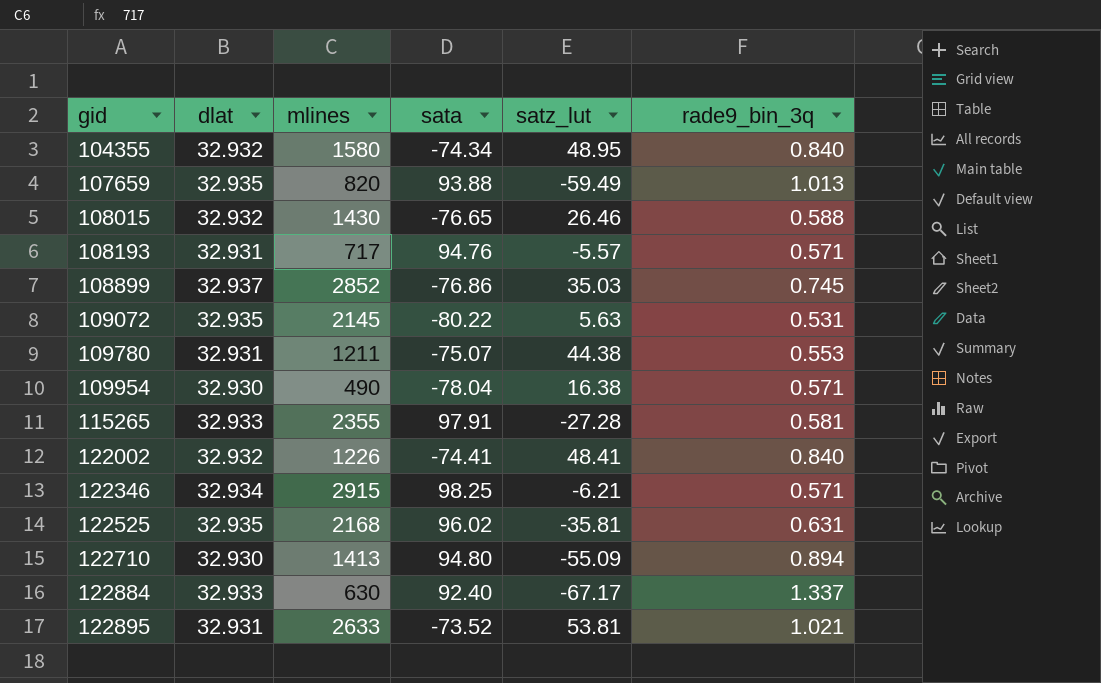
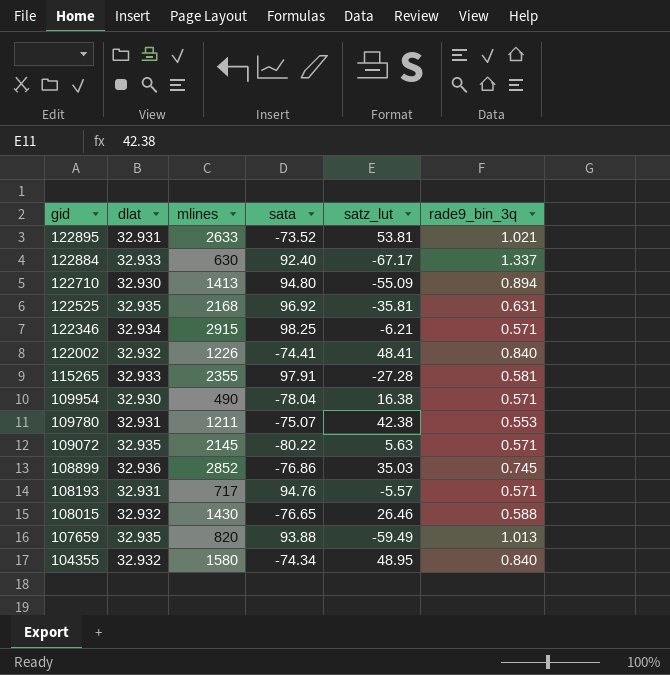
row order: gid ascending -> gid descending
122525 | sata: 96.02 -> 96.92
109780 | satz_lut: 44.38 -> 42.38
109072 | rade9_bin_3q: 0.531 -> 0.571
108899 | dlat: 32.937 -> 32.936

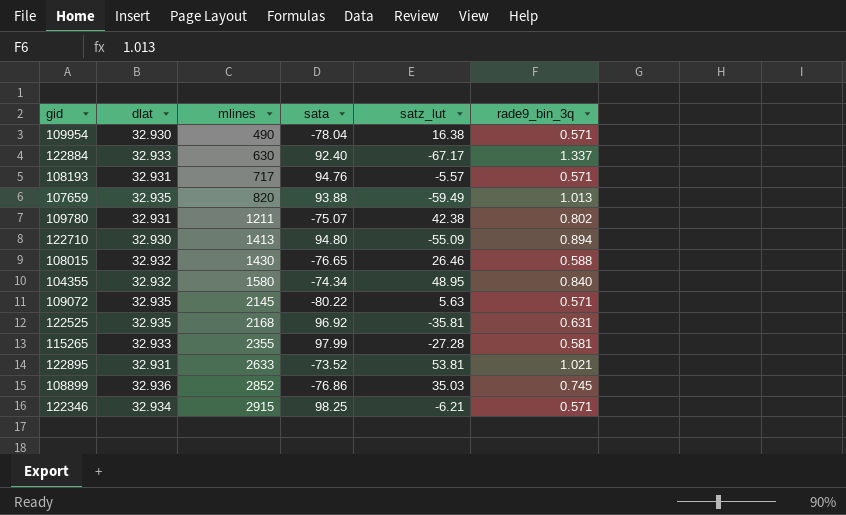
row order: gid descending -> mlines ascending
row 122002: 32.932 | 1226 | -74.41 | 48.41 | 0.840 -> none
109780 | rade9_bin_3q: 0.553 -> 0.802
115265 | sata: 97.91 -> 97.99

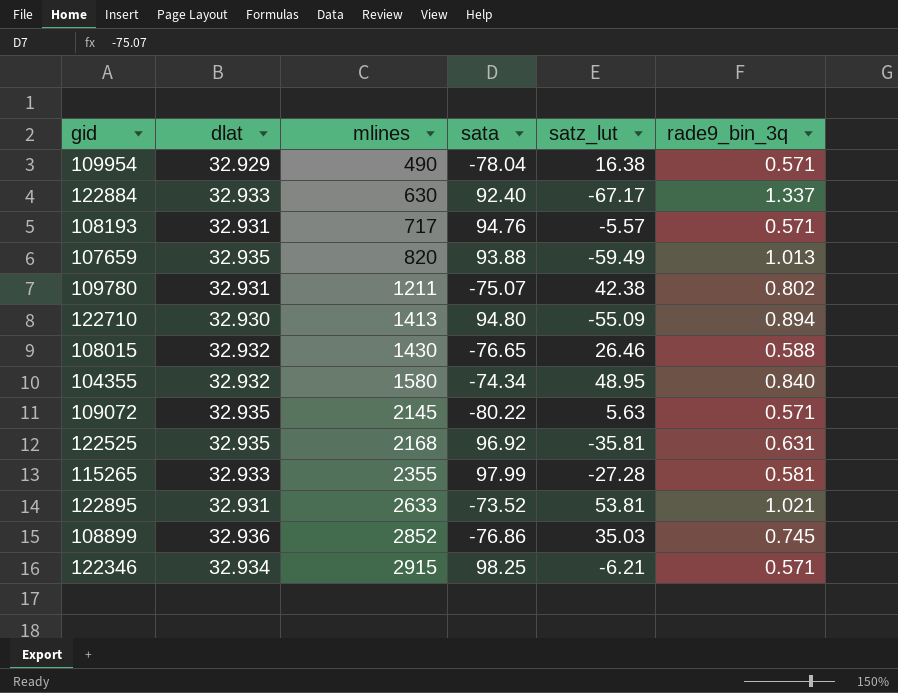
109954 | dlat: 32.930 -> 32.929

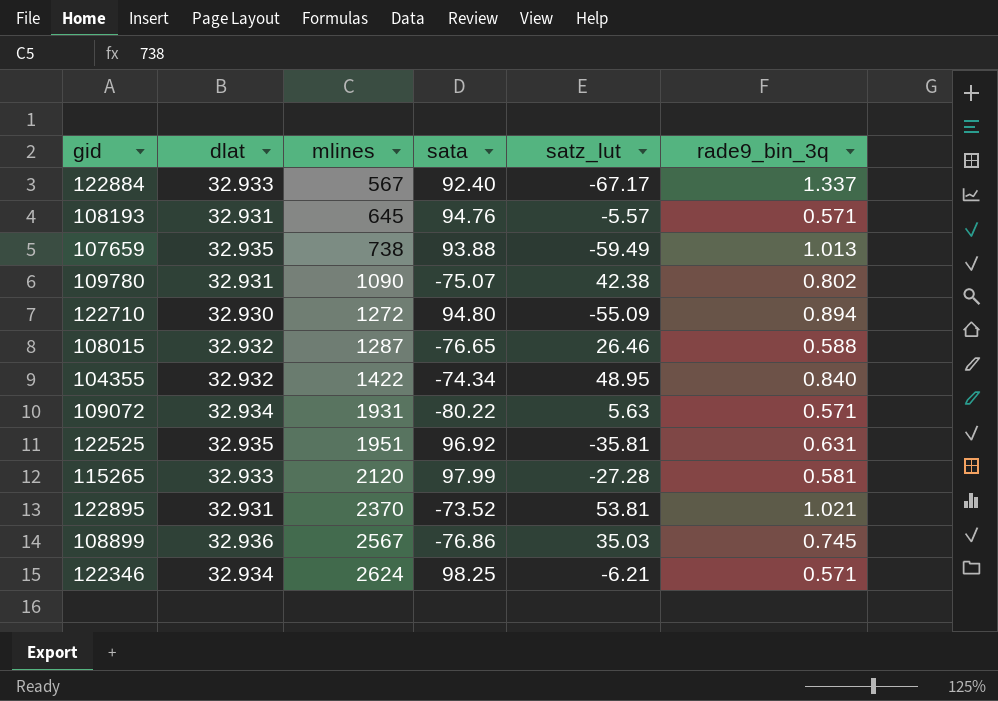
row 109954: 32.929 | 490 | -78.04 | 16.38 | 0.571 -> none
122884 | mlines: 630 -> 567
108193 | mlines: 717 -> 645
107659 | mlines: 820 -> 738
109780 | mlines: 1211 -> 1090
122710 | mlines: 1413 -> 1272
108015 | mlines: 1430 -> 1287
104355 | mlines: 1580 -> 1422
109072 | dlat: 32.935 -> 32.934
109072 | mlines: 2145 -> 1931
122525 | mlines: 2168 -> 1951
115265 | mlines: 2355 -> 2120
122895 | mlines: 2633 -> 2370
108899 | mlines: 2852 -> 2567
122346 | mlines: 2915 -> 2624

